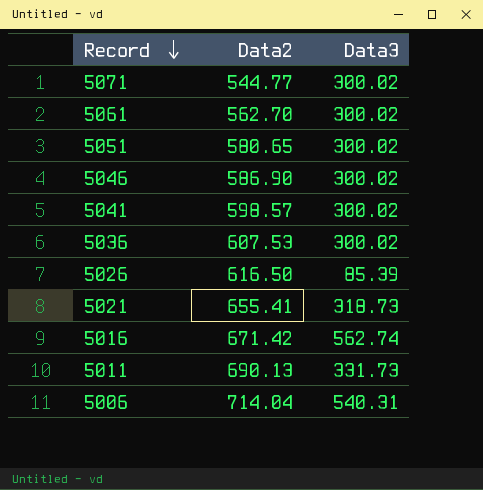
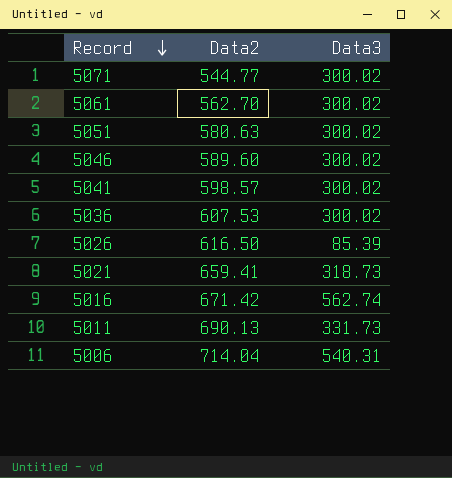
5051 | Data2: 580.65 -> 580.63
5046 | Data2: 586.90 -> 589.60
5021 | Data2: 655.41 -> 659.41

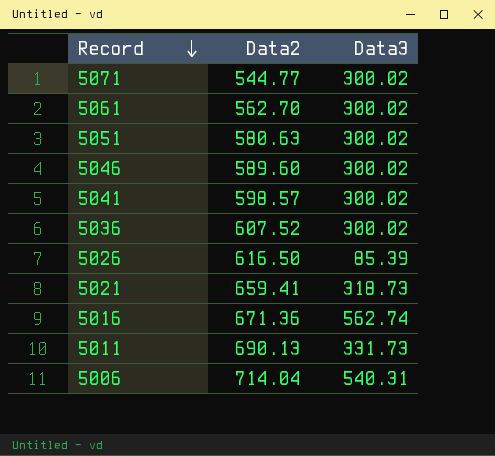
5036 | Data2: 607.53 -> 607.52
5016 | Data2: 671.42 -> 671.36

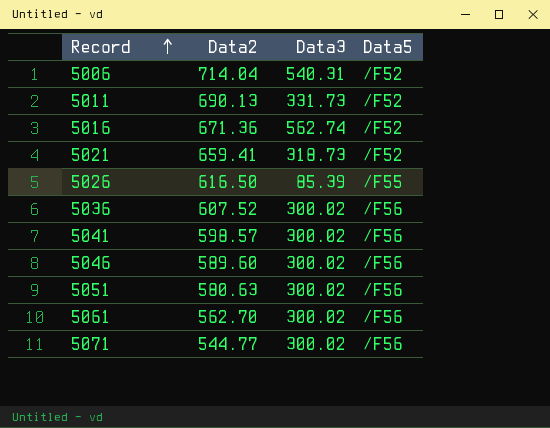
row order: Record descending -> Record ascending
column Data5 | position: none -> 4

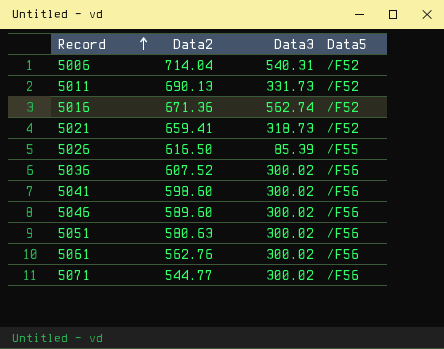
5041 | Data2: 598.57 -> 598.60
5061 | Data2: 562.70 -> 562.76

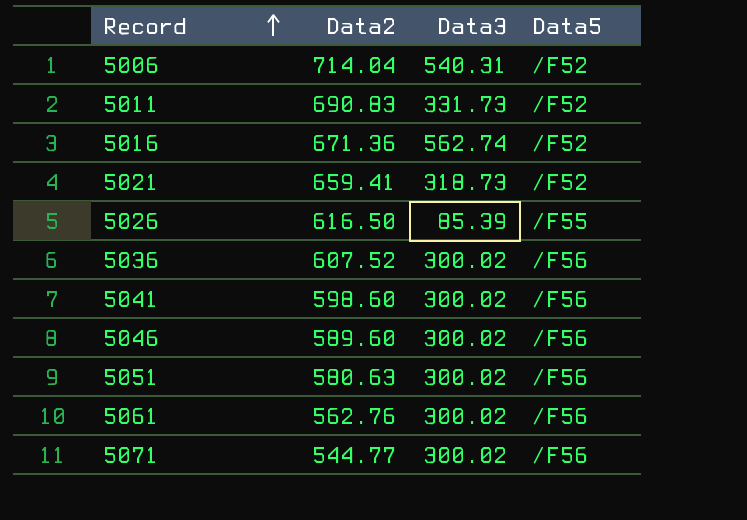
5011 | Data2: 690.13 -> 690.83

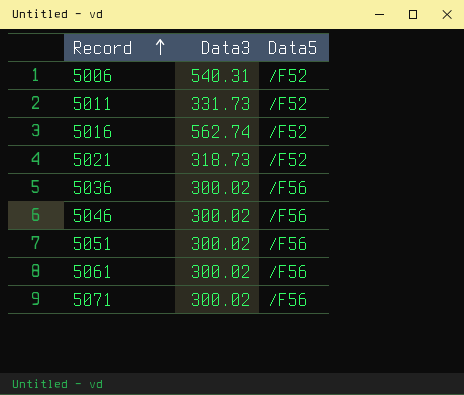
column Data2 | position: 2 -> none
row 5026: 616.50 | 85.39 | /F55 -> none
row 5041: 598.60 | 300.02 | /F56 -> none

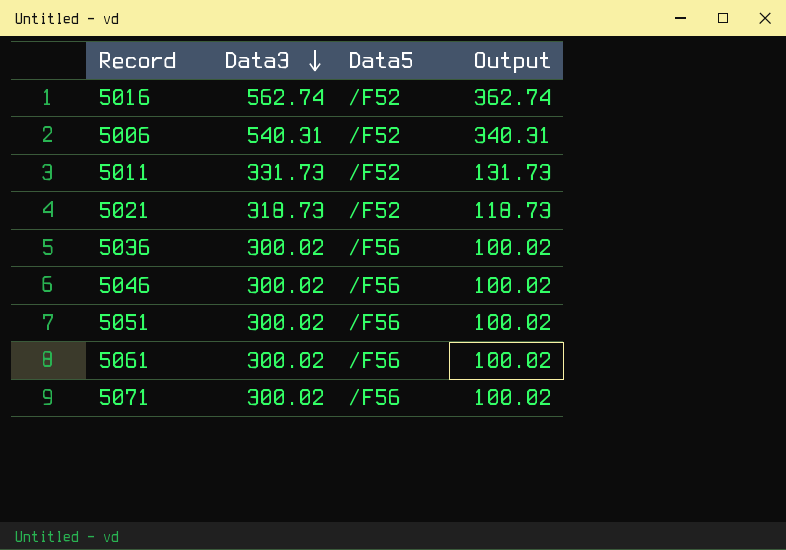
row order: Record ascending -> Data3 descending
column Output | formula: none -> [Data3] - 200

